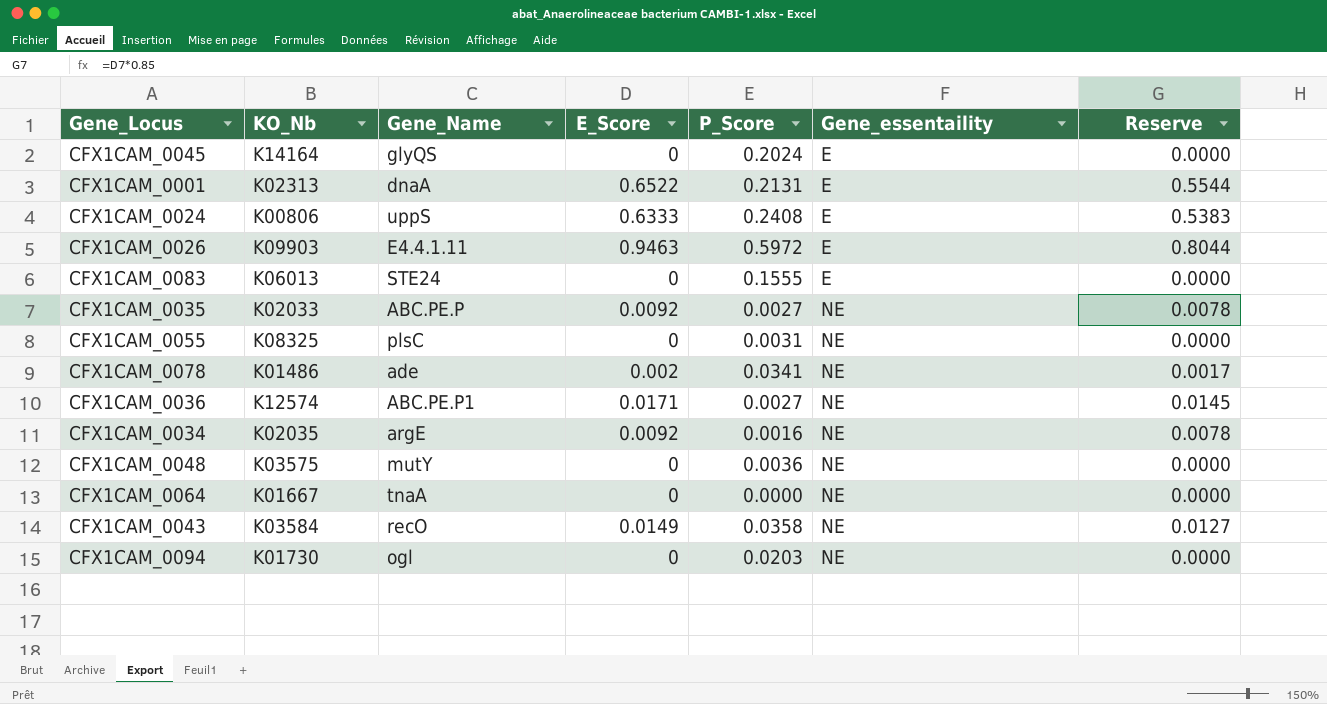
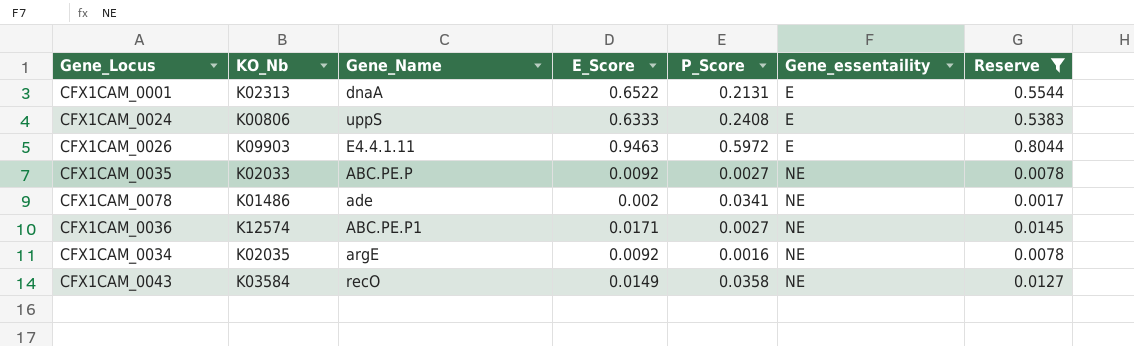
filter: none -> Reserve != 0.0000

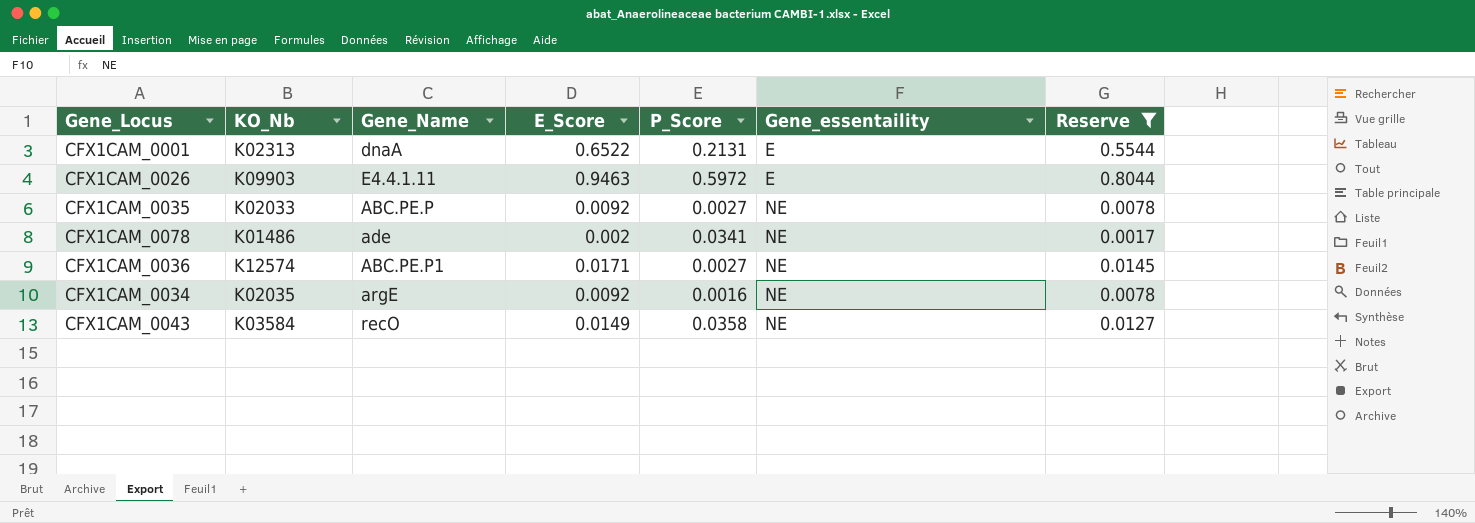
row CFX1CAM_0024: K00806 | uppS | 0.6333 | 0.2408 | E | 0.5383 -> none

